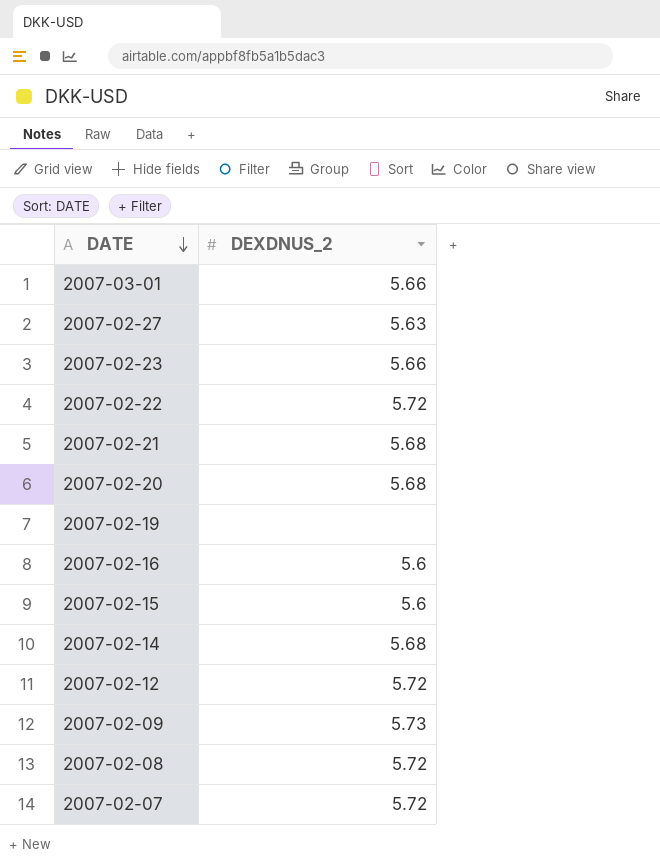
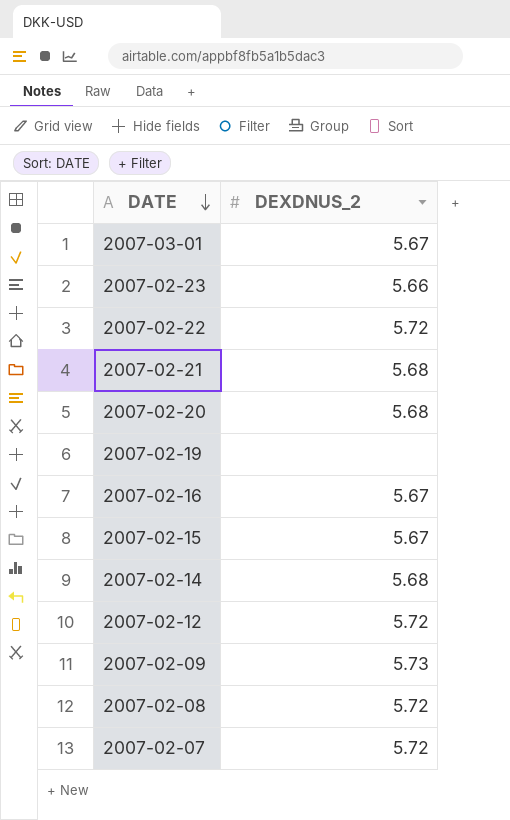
row 2007-02-27: 5.63 -> none
2007-03-01 | DEXDNUS_2: 5.66 -> 5.67
2007-02-16 | DEXDNUS_2: 5.6 -> 5.67
2007-02-15 | DEXDNUS_2: 5.6 -> 5.67

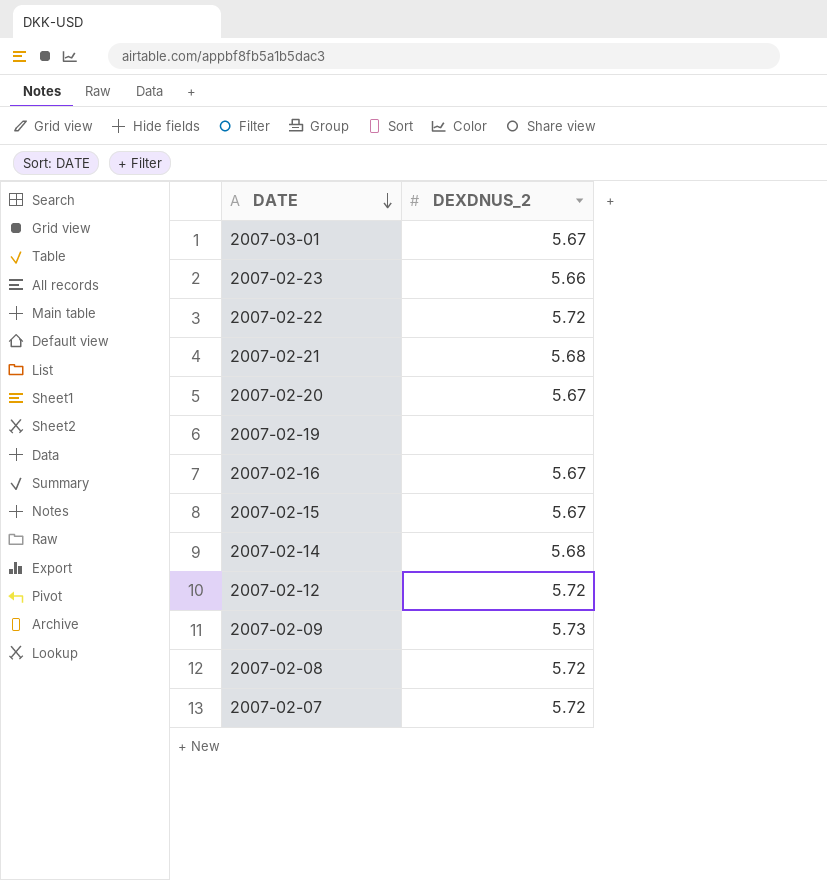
2007-02-20 | DEXDNUS_2: 5.68 -> 5.67

